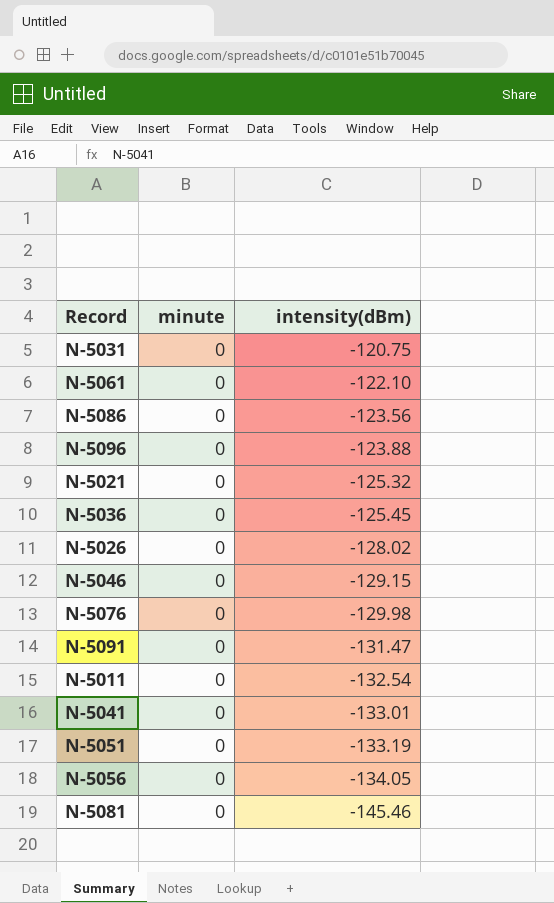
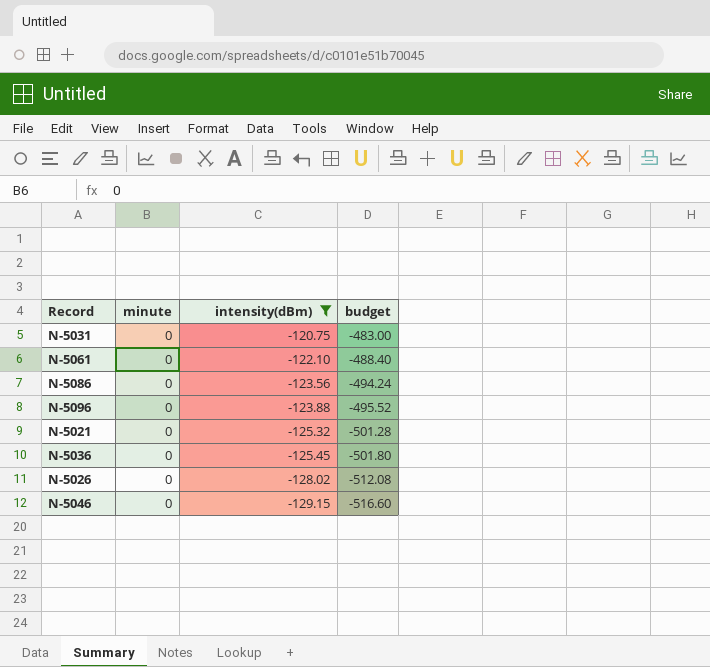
filter: none -> intensity(dBm) >= -129.15
column budget | formula: none -> [intensity(dBm)] * 4

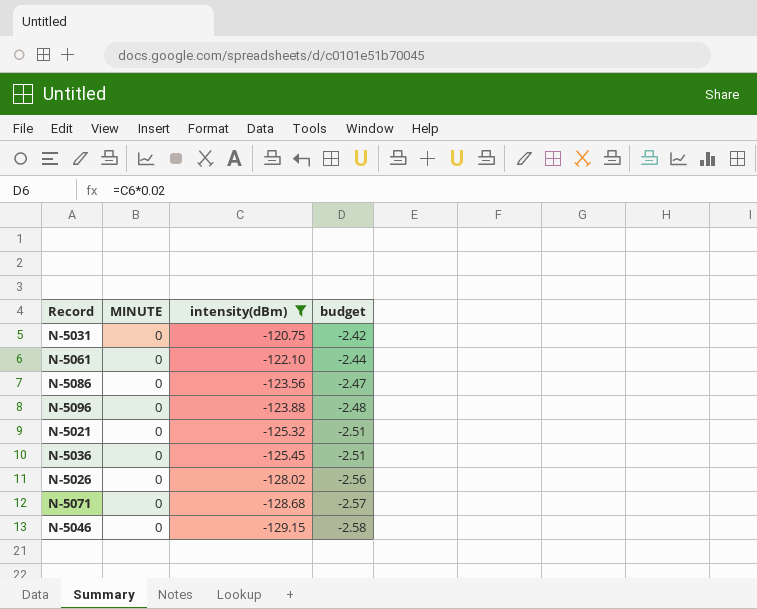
column name: minute -> MINUTE
column budget | formula: [intensity(dBm)] * 4 -> [intensity(dBm)] * 0.02
row N-5071: none -> 0 | -128.68 | -2.57

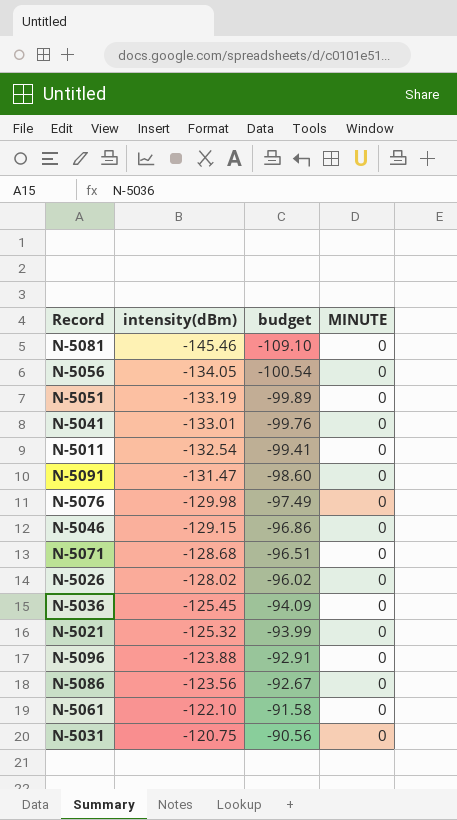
filter: intensity(dBm) >= -129.15 -> none
row order: intensity(dBm) descending -> intensity(dBm) ascending
column budget | formula: [intensity(dBm)] * 0.02 -> [intensity(dBm)] * 0.75
column MINUTE | position: 2 -> 4

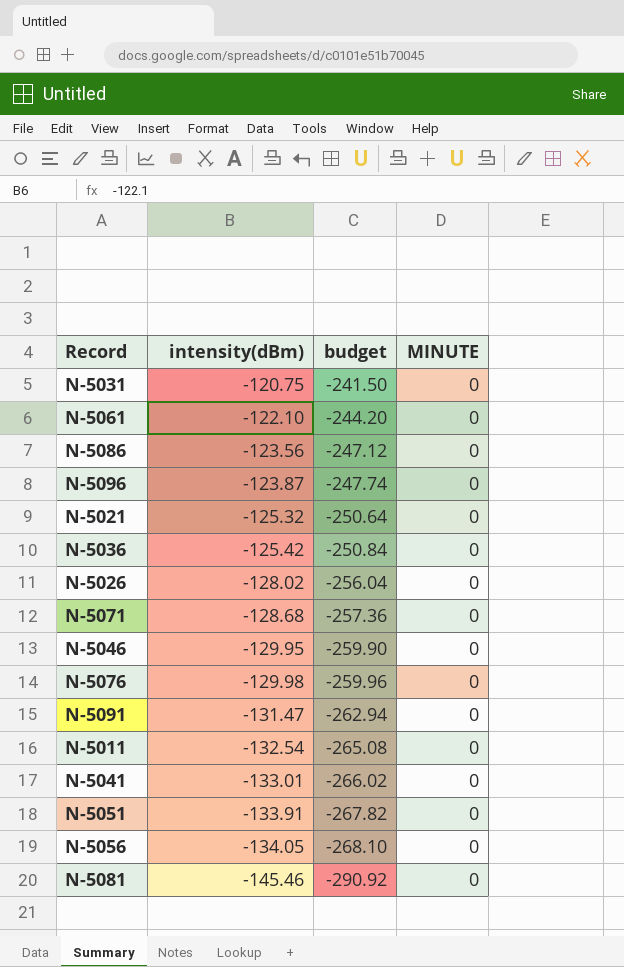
row order: intensity(dBm) ascending -> intensity(dBm) descending
column budget | formula: [intensity(dBm)] * 0.75 -> [intensity(dBm)] * 2
N-5096 | intensity(dBm): -123.88 -> -123.87
N-5036 | intensity(dBm): -125.45 -> -125.42
N-5046 | intensity(dBm): -129.15 -> -129.95
N-5051 | intensity(dBm): -133.19 -> -133.91

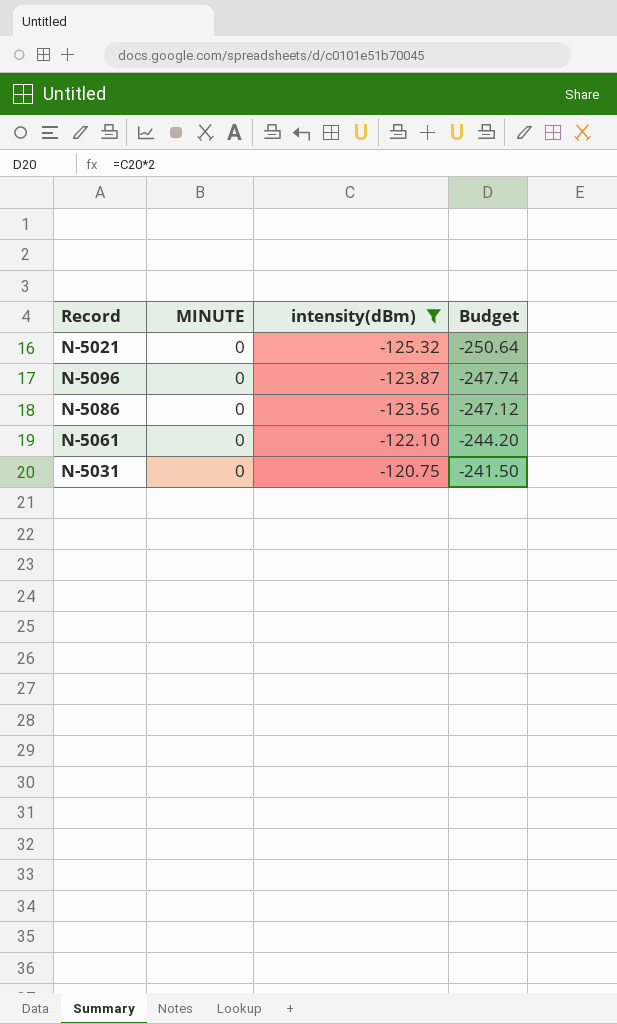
filter: none -> intensity(dBm) >= -125.32
row order: intensity(dBm) descending -> intensity(dBm) ascending
column MINUTE | position: 4 -> 2
column name: budget -> Budget

